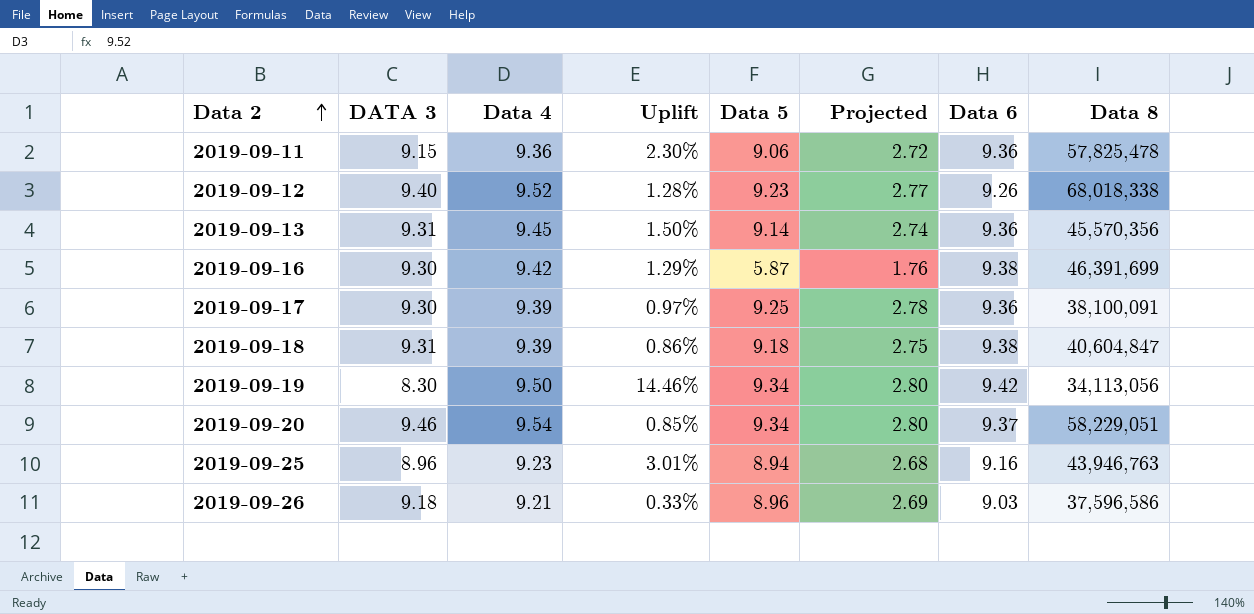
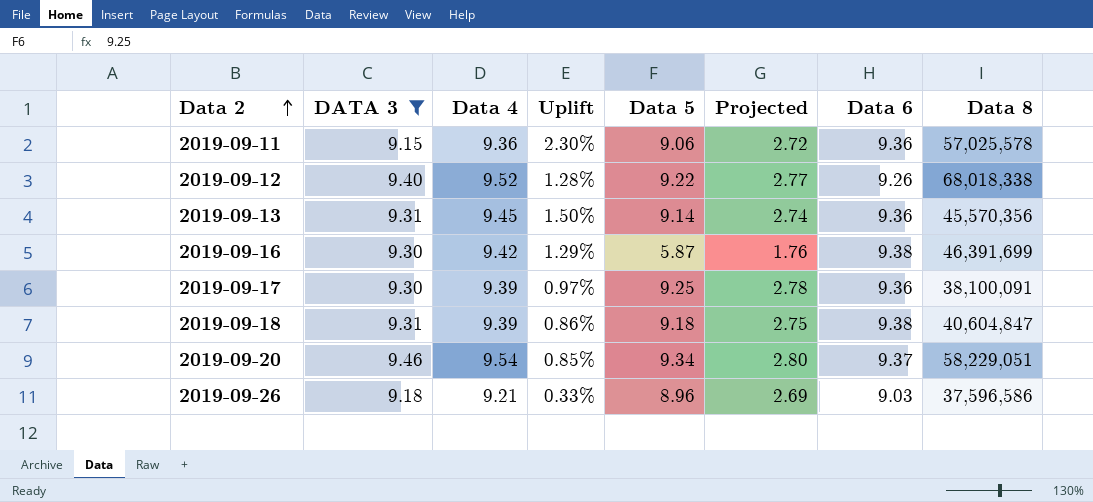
filter: none -> DATA 3 >= 9.15
2019-09-11 | Data 8: 57,825,478 -> 57,025,578
2019-09-12 | Data 5: 9.23 -> 9.22

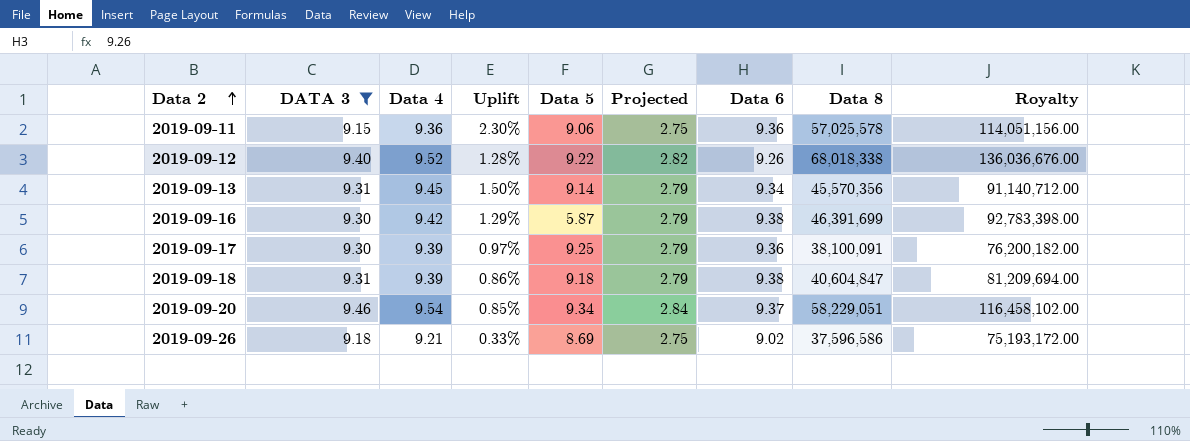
column Projected | formula: [Data 5] * 0.3 -> [DATA 3] * 0.3
column Royalty | formula: none -> [Data 8] * 2
2019-09-13 | Data 6: 9.36 -> 9.34
2019-09-26 | Data 5: 8.96 -> 8.69
2019-09-26 | Data 6: 9.03 -> 9.02

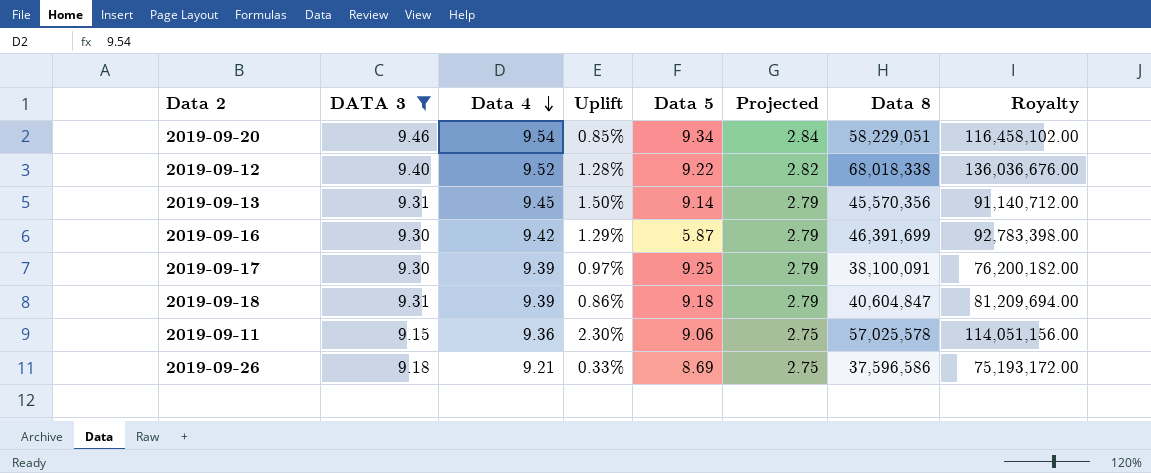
row order: Data 2 ascending -> Data 4 descending
column Data 6 | position: 7 -> none

